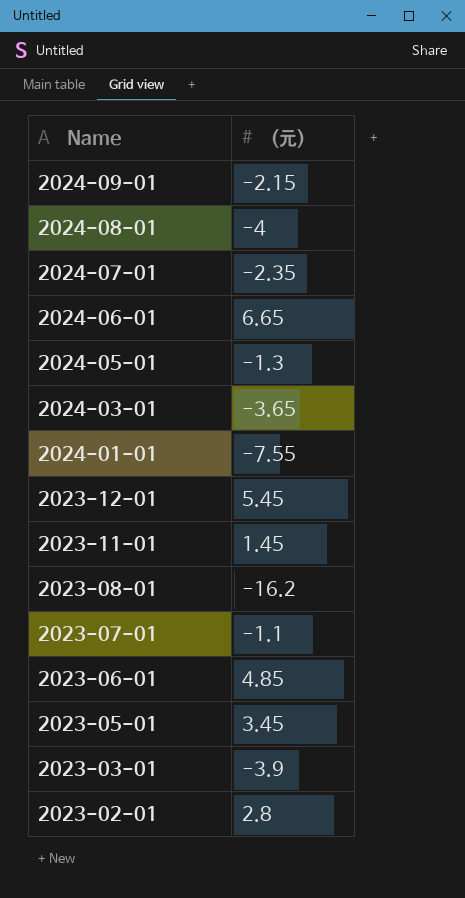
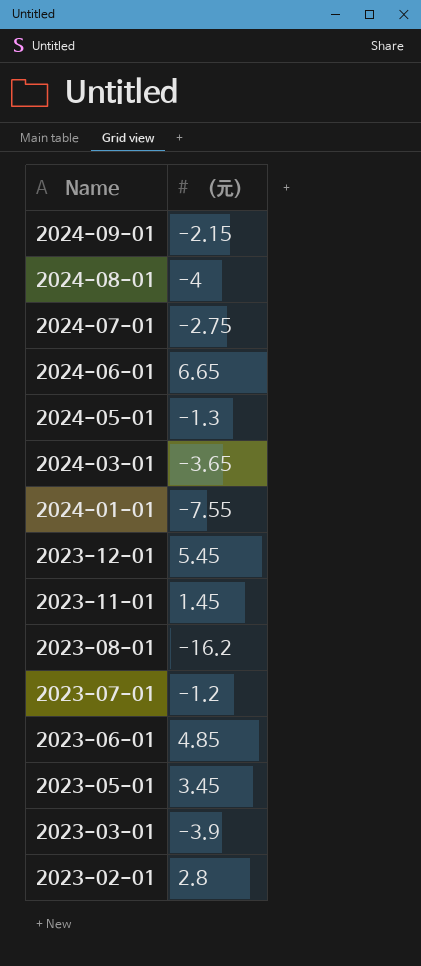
2024-07-01 | (元): -2.35 -> -2.75
2023-07-01 | (元): -1.1 -> -1.2

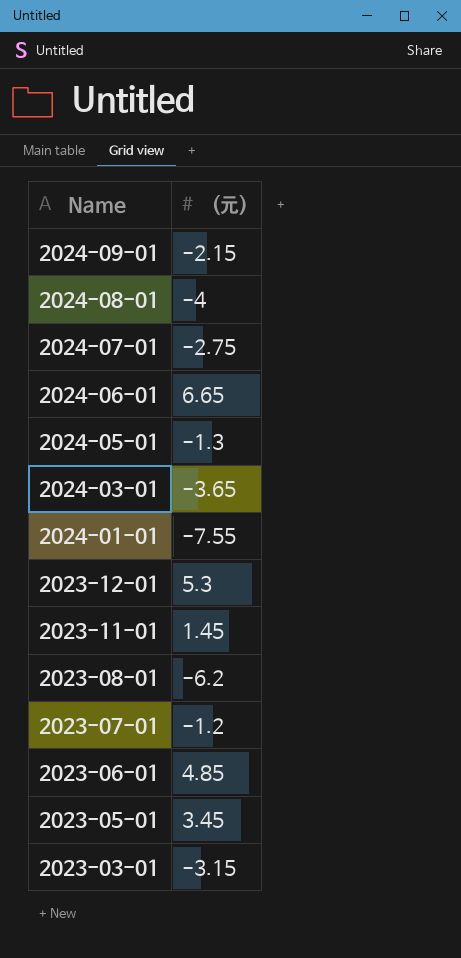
row 2023-02-01: 2.8 -> none
2023-12-01 | (元): 5.45 -> 5.3
2023-08-01 | (元): -16.2 -> -6.2
2023-03-01 | (元): -3.9 -> -3.15

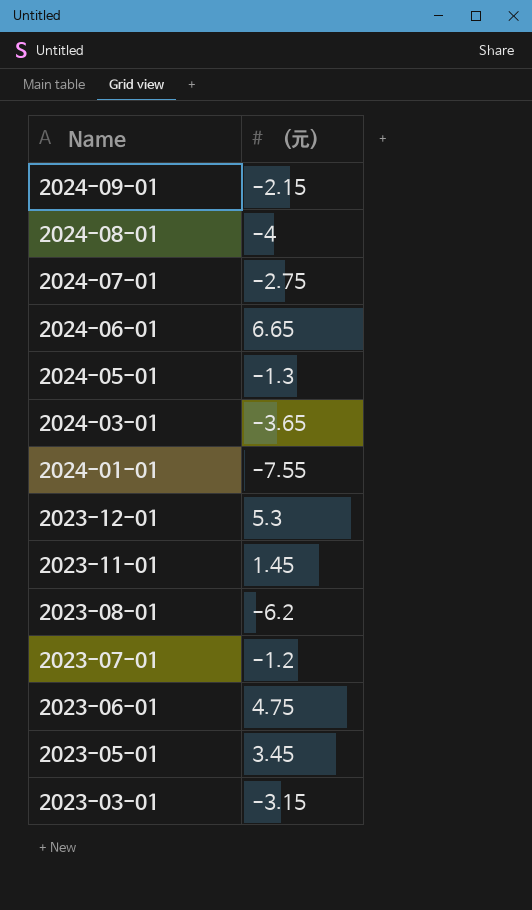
2023-06-01 | (元): 4.85 -> 4.75

